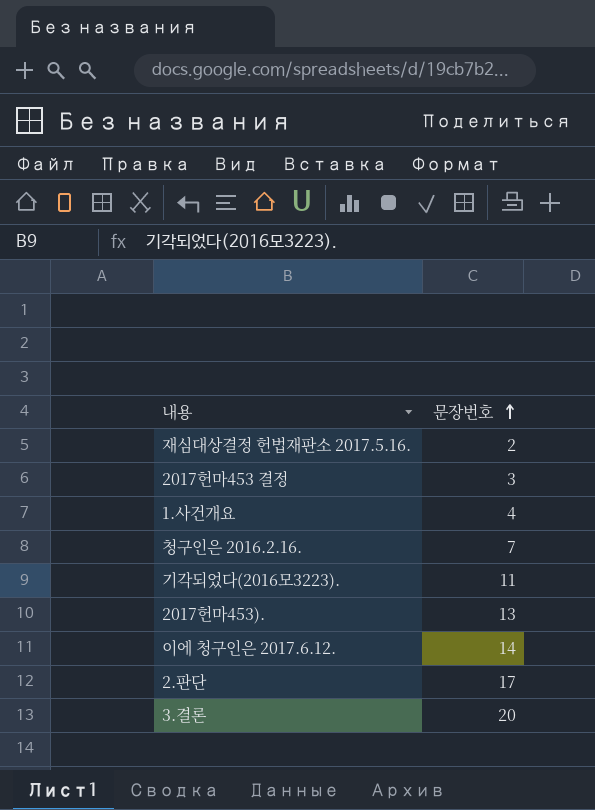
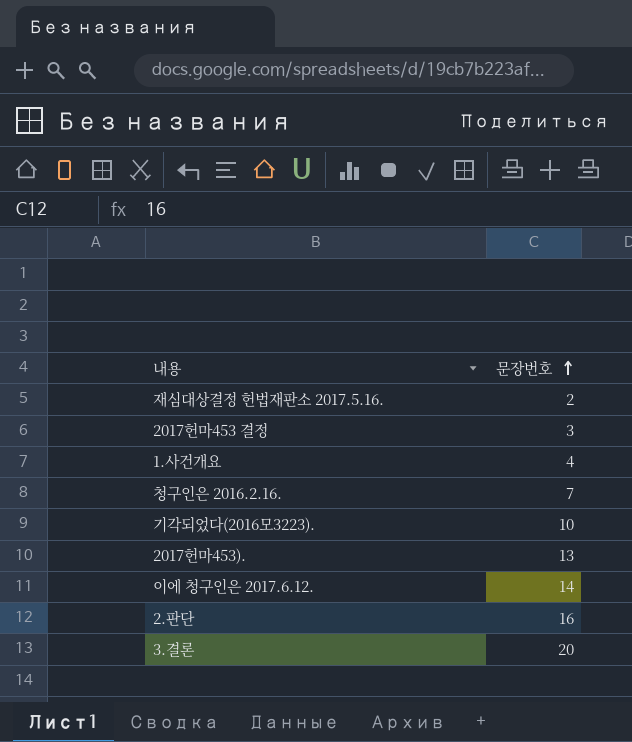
기각되었다(2016모3223). | 문장번호: 11 -> 10
2.판단 | 문장번호: 17 -> 16

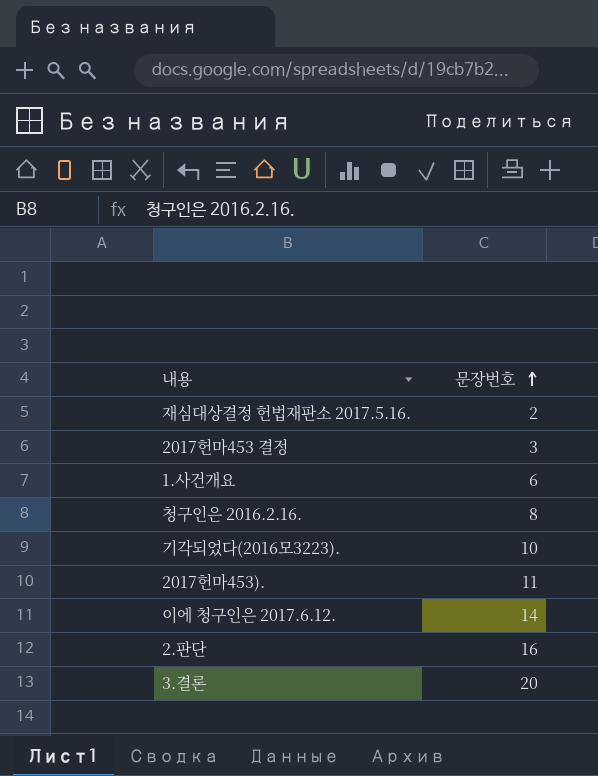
1.사건개요 | 문장번호: 4 -> 6
청구인은 2016.2.16. | 문장번호: 7 -> 8
2017헌마453). | 문장번호: 13 -> 11

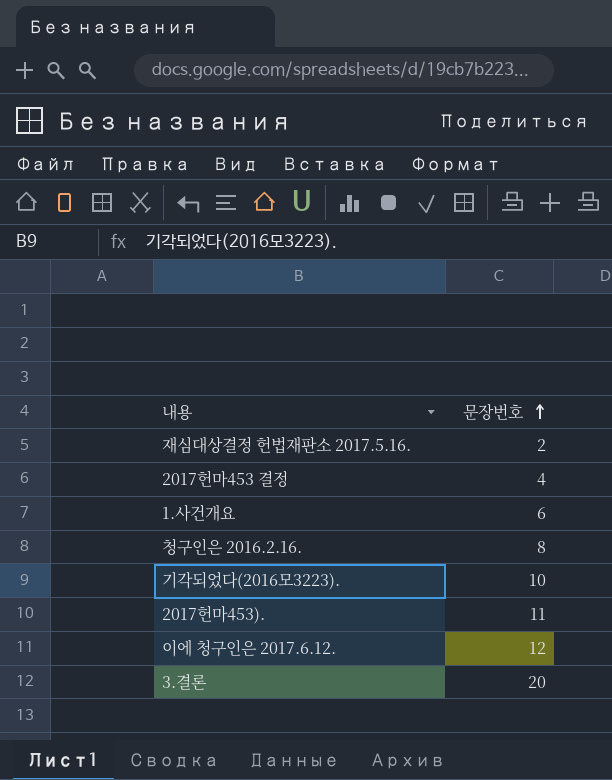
row 2.판단: 16 -> none
2017헌마453 결정 | 문장번호: 3 -> 4
이에 청구인은 2017.6.12. | 문장번호: 14 -> 12

